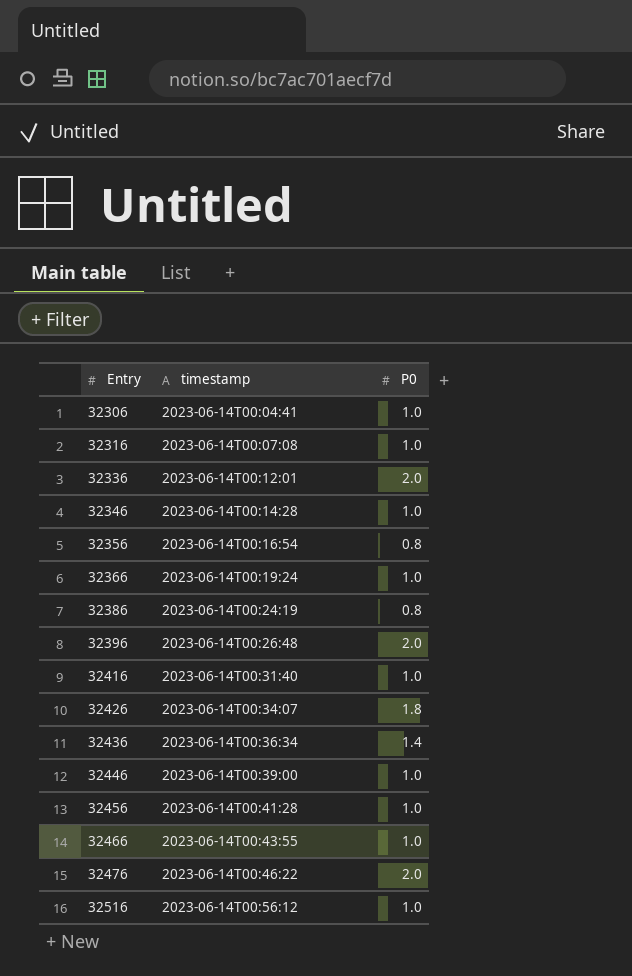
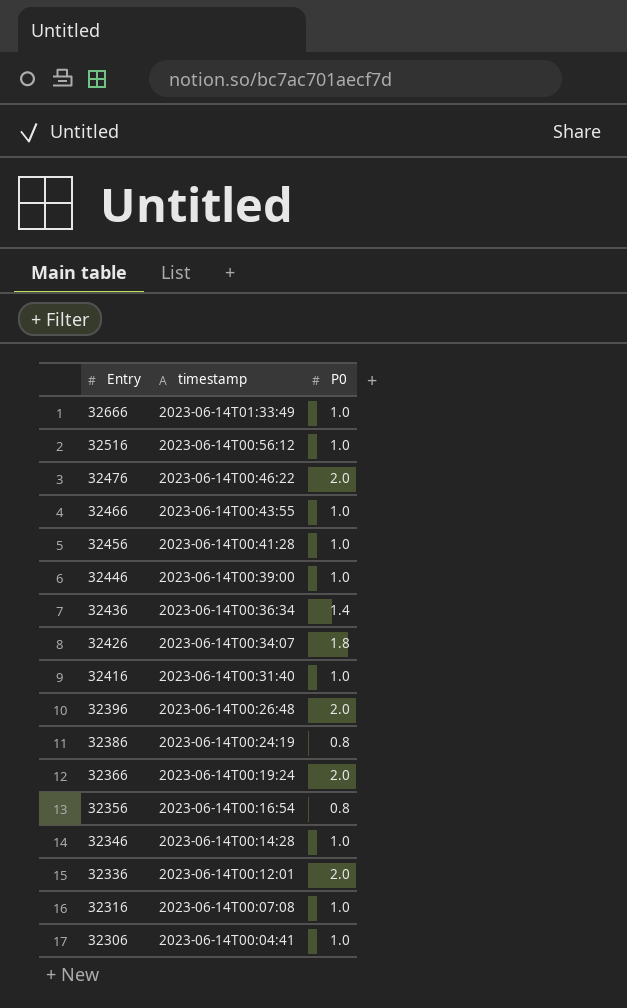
row order: Entry ascending -> Entry descending
row 32666: none -> 2023-06-14T01:33:49 | 1.0
32366 | P0: 1.0 -> 2.0

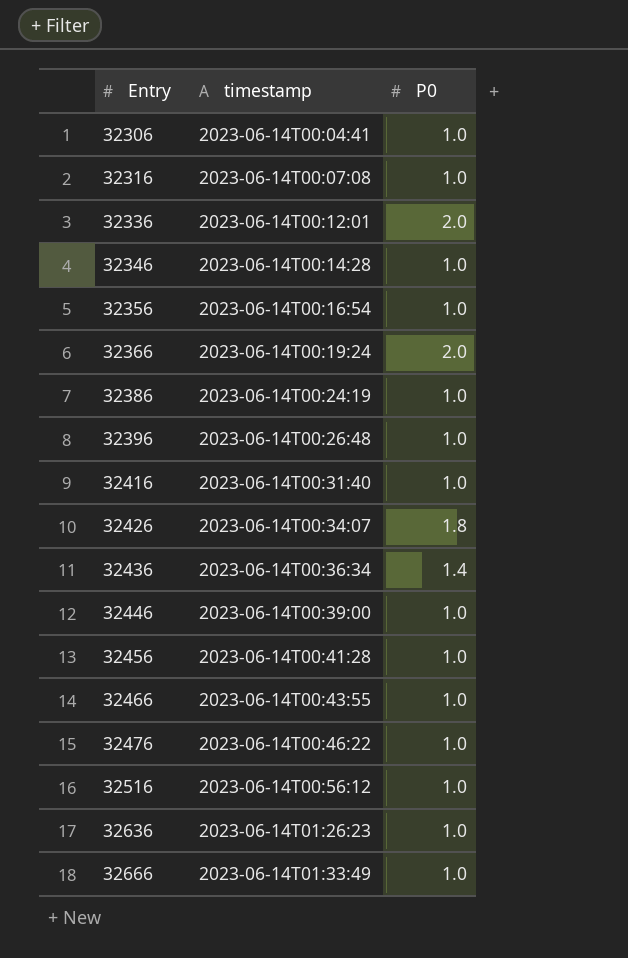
row order: Entry descending -> Entry ascending
32356 | P0: 0.8 -> 1.0
32386 | P0: 0.8 -> 1.0
32396 | P0: 2.0 -> 1.0
32476 | P0: 2.0 -> 1.0
row 32636: none -> 2023-06-14T01:26:23 | 1.0

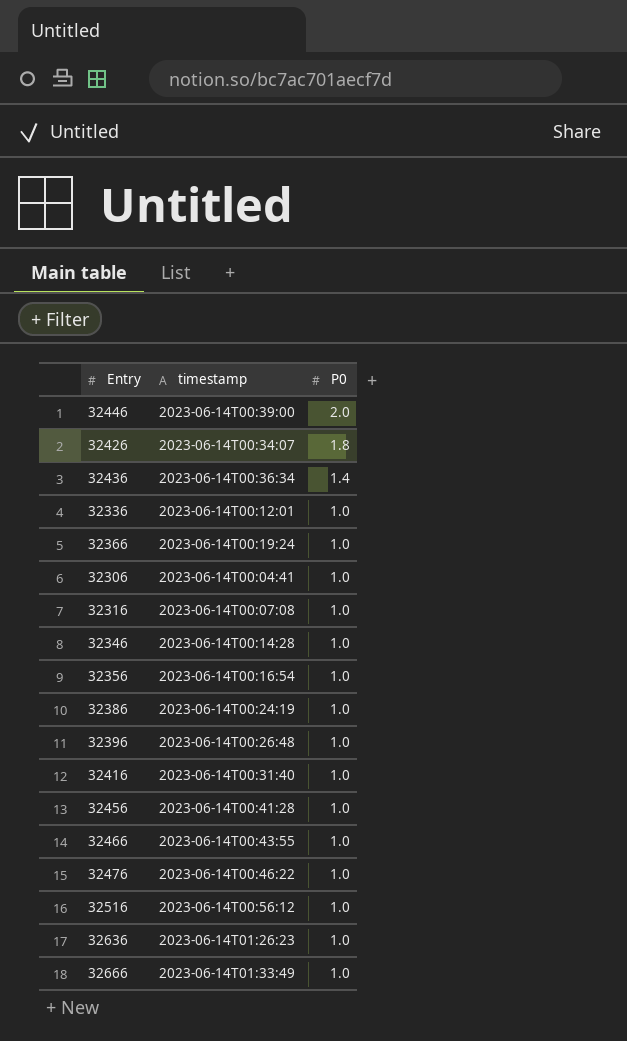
row order: Entry ascending -> P0 descending
32446 | P0: 1.0 -> 2.0
32336 | P0: 2.0 -> 1.0
32366 | P0: 2.0 -> 1.0

